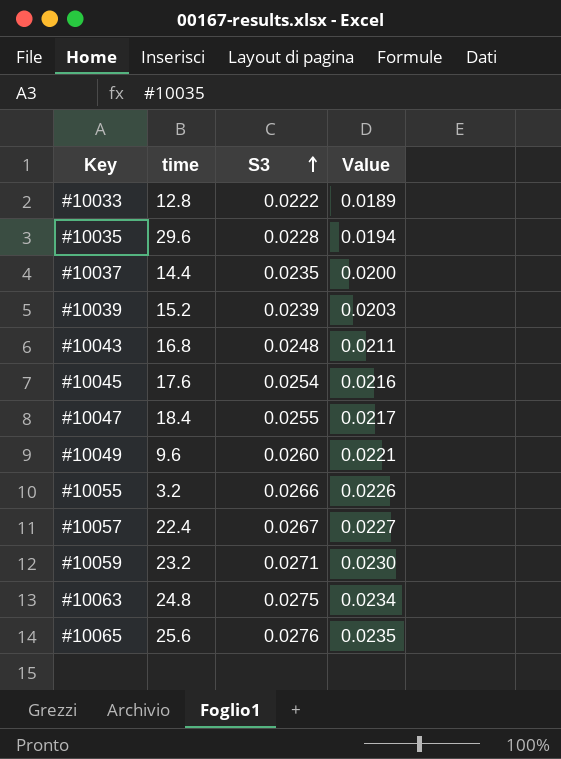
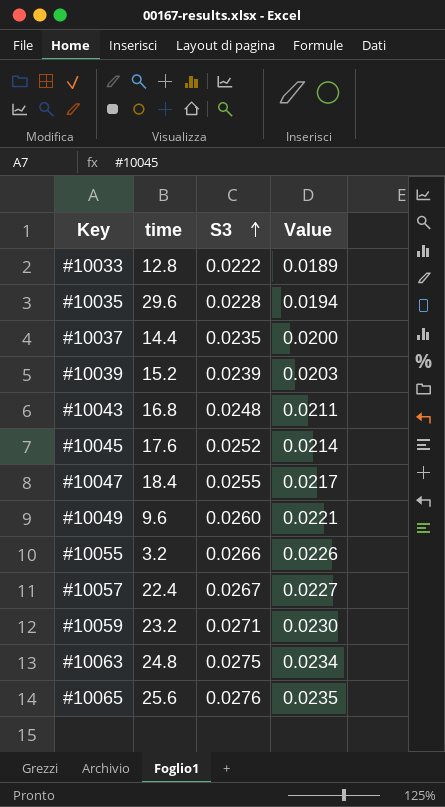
#10045 | S3: 0.0254 -> 0.0252
#10045 | Value: 0.0216 -> 0.0214

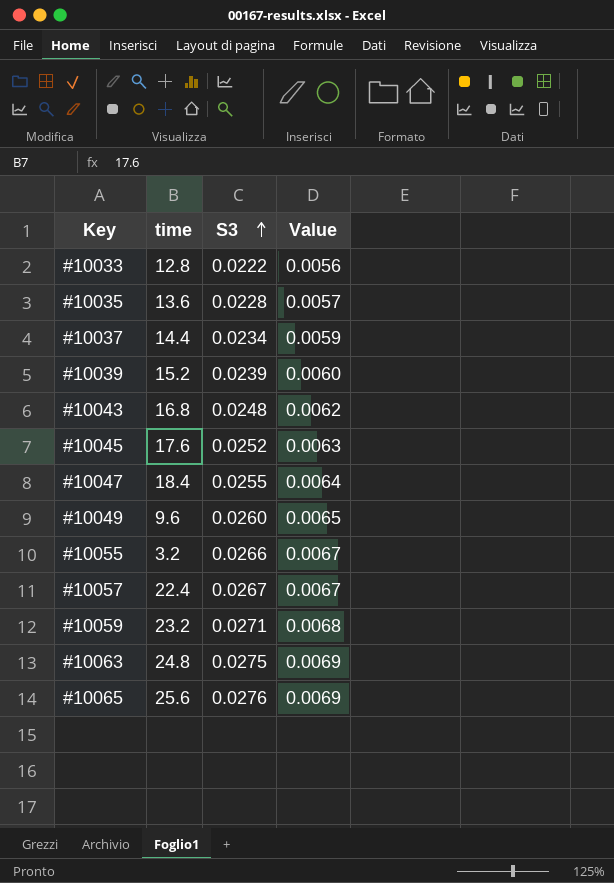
column Value | formula: [S3] * 0.85 -> [S3] * 0.25
#10035 | time: 29.6 -> 13.6
#10037 | S3: 0.0235 -> 0.0234

